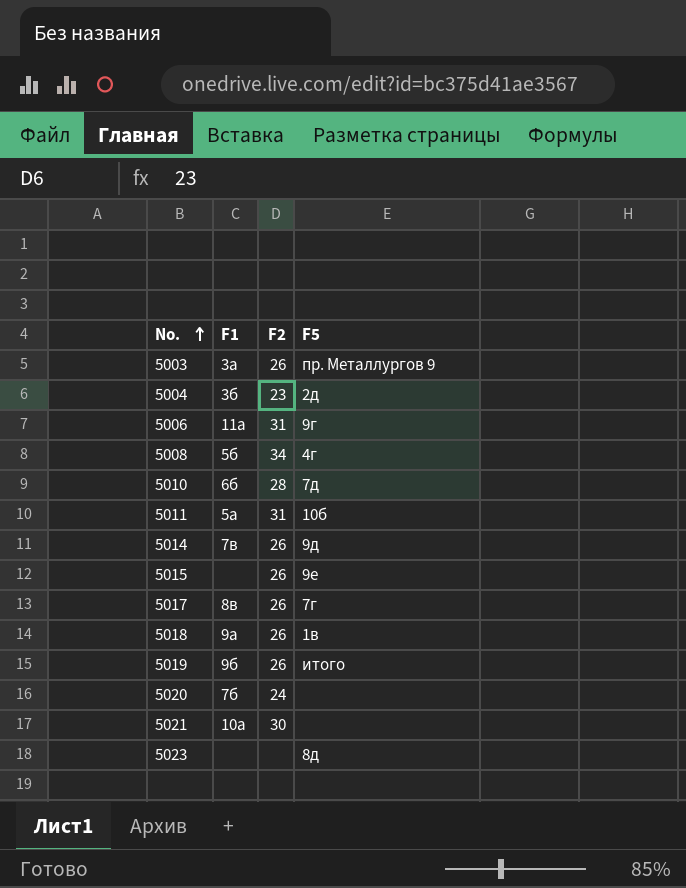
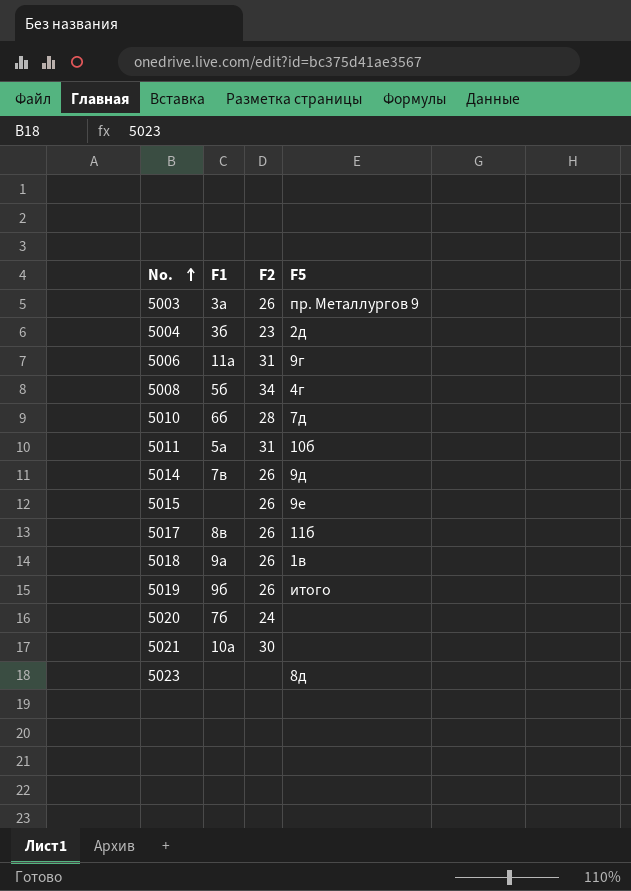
5017 | F5: 7г -> 11б

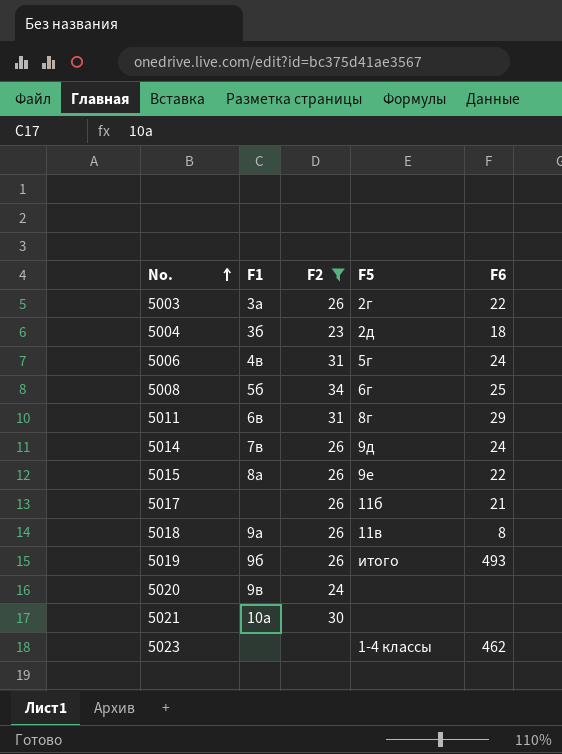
filter: none -> F2 != 28
column F6 | position: none -> 5
5003 | F5: пр. Металлургов 9 -> 2г
5006 | F1: 11а -> 4в
5006 | F5: 9г -> 5г
5008 | F5: 4г -> 6г
5011 | F1: 5а -> 6в
5011 | F5: 10б -> 8г
5015 | F1: none -> 8а
5017 | F1: 8в -> none
5018 | F5: 1в -> 11в
5020 | F1: 7б -> 9в
5023 | F5: 8д -> 1-4 классы

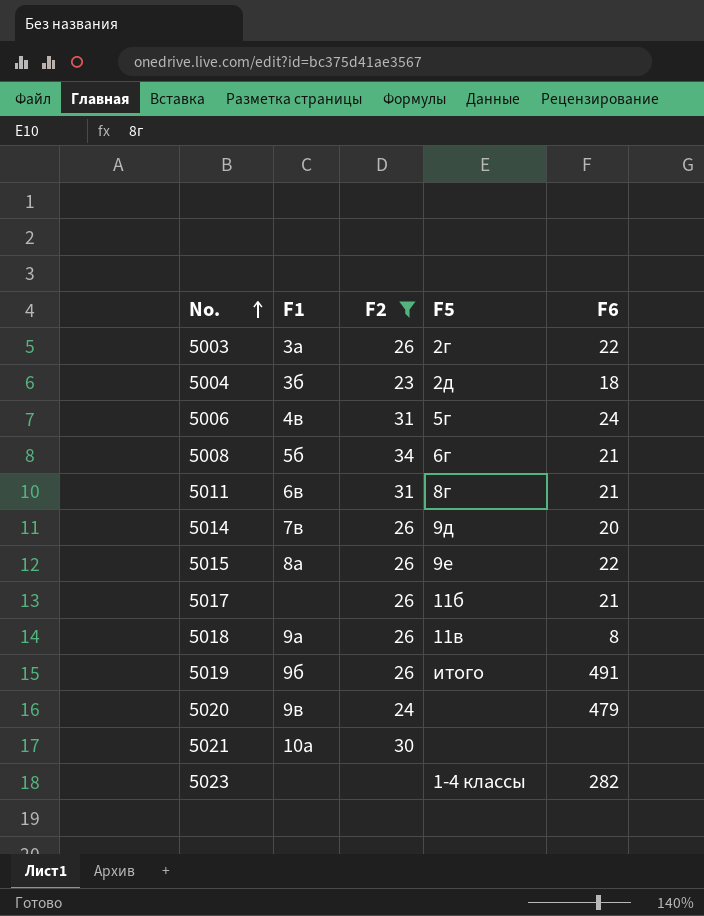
5008 | F6: 25 -> 21
5011 | F6: 29 -> 21
5014 | F6: 24 -> 20
5019 | F6: 493 -> 491
5020 | F6: none -> 479
5023 | F6: 462 -> 282

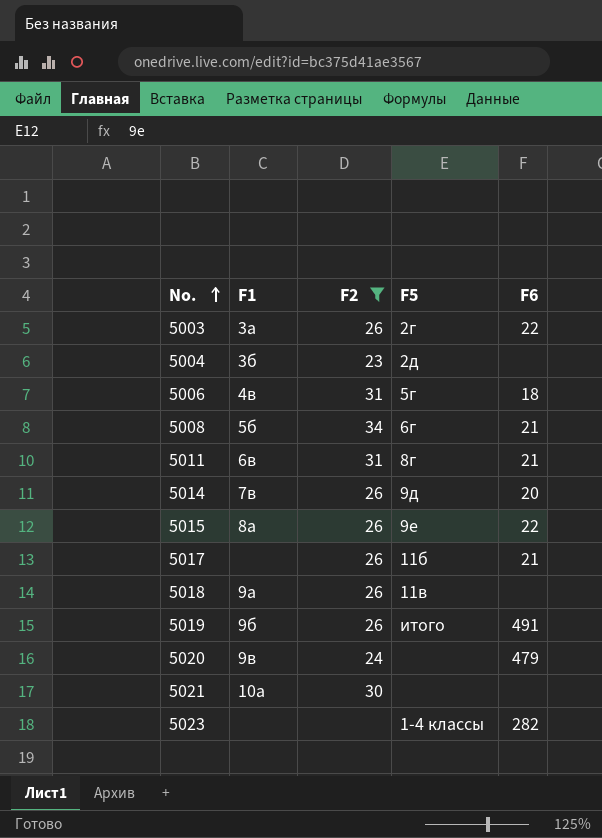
5004 | F6: 18 -> none
5006 | F6: 24 -> 18
5018 | F6: 8 -> none

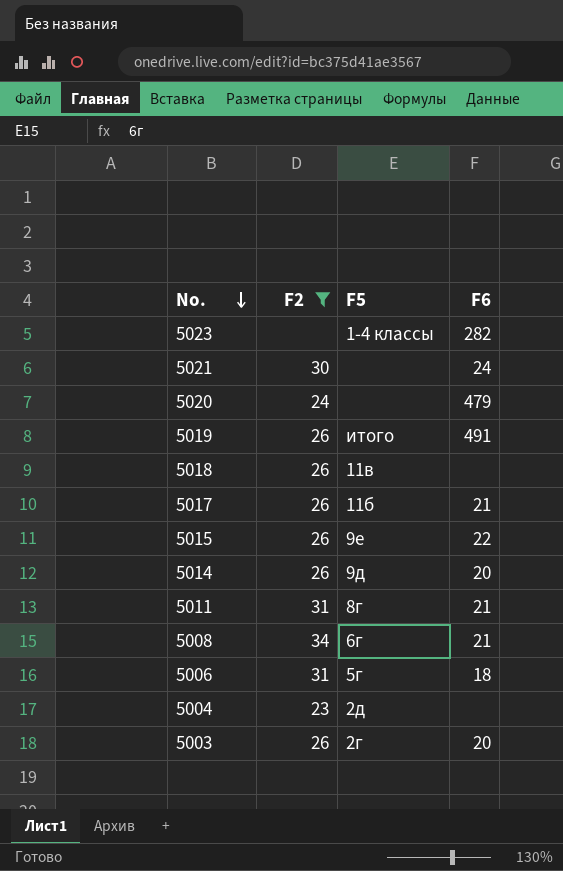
row order: No. ascending -> No. descending
column F1 | position: 2 -> none
5021 | F6: none -> 24
5003 | F6: 22 -> 20

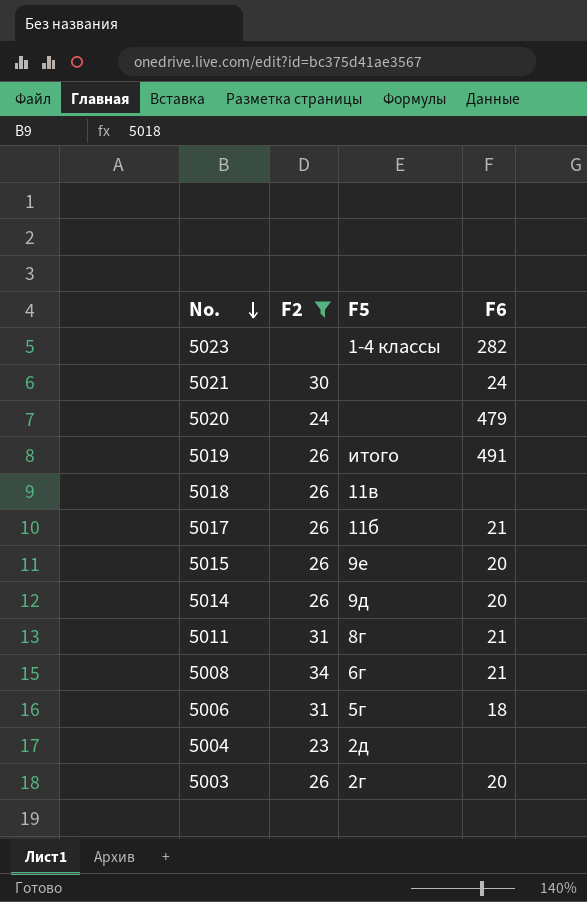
5015 | F6: 22 -> 20

